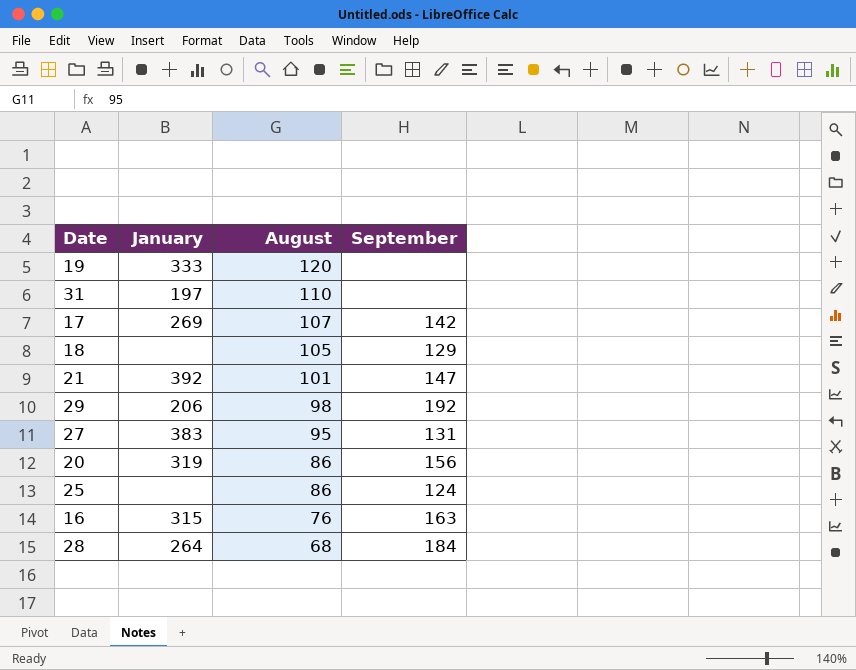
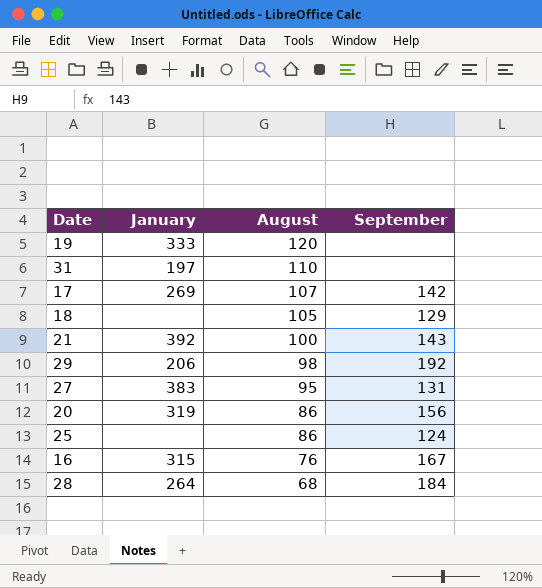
21 | August: 101 -> 100
21 | September: 147 -> 143
16 | September: 163 -> 167

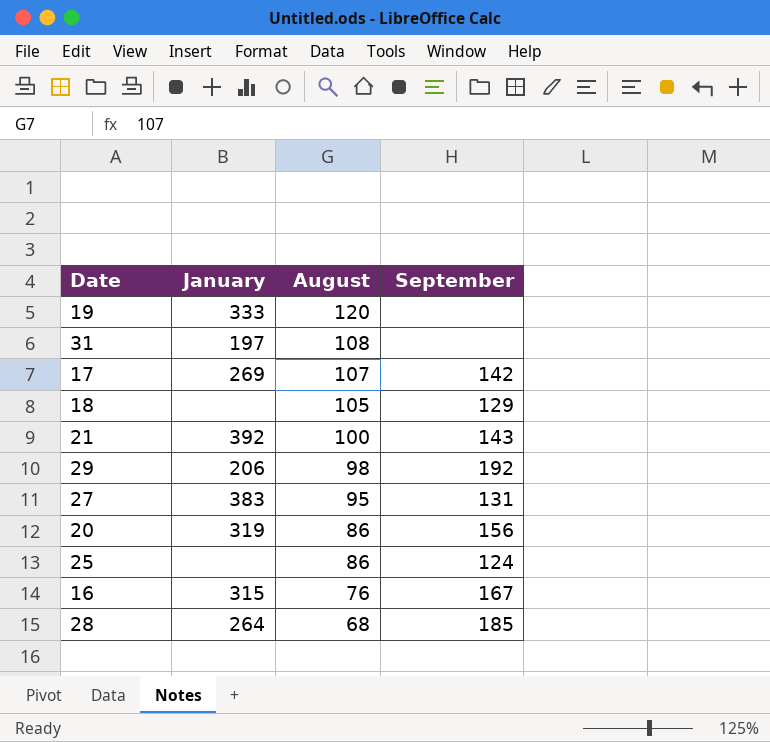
31 | August: 110 -> 108
28 | September: 184 -> 185

